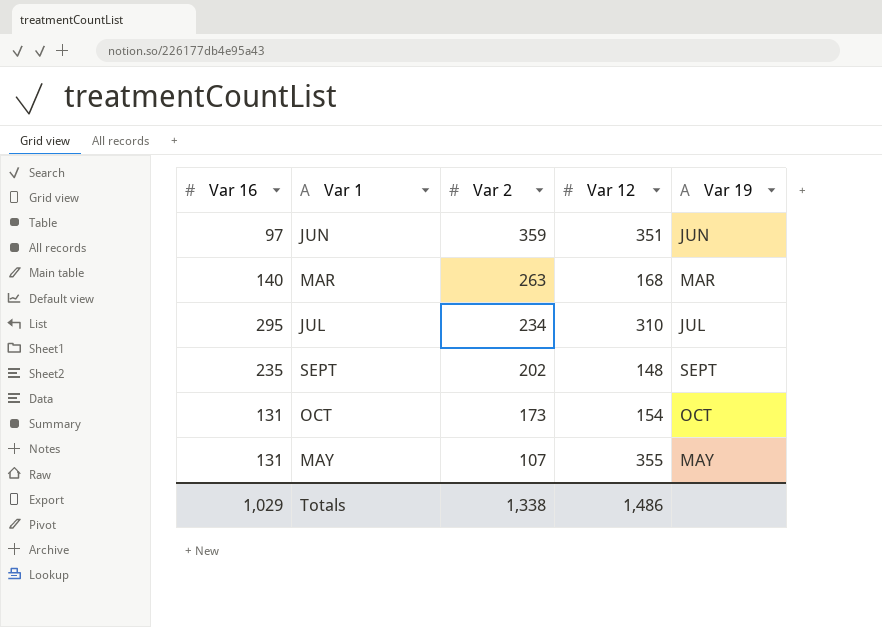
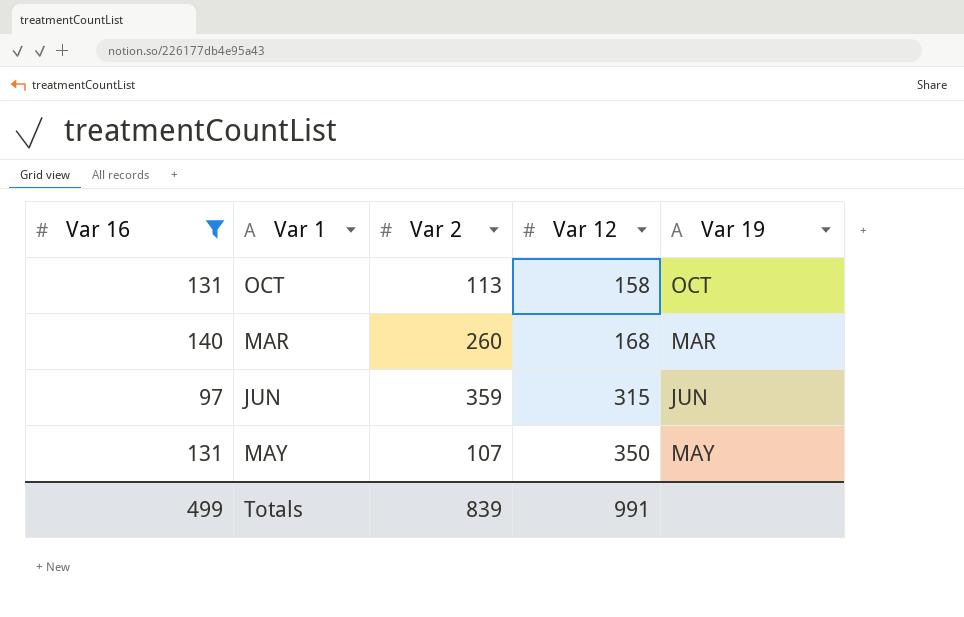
filter: none -> Var 16 <= 140
row order: Var 2 descending -> Var 12 ascending
OCT | Var 2: 173 -> 113
OCT | Var 12: 154 -> 158
MAR | Var 2: 263 -> 260
JUN | Var 12: 351 -> 315
MAY | Var 12: 355 -> 350
Totals | Var 16: 1,029 -> 499
Totals | Var 2: 1,338 -> 839
Totals | Var 12: 1,486 -> 991

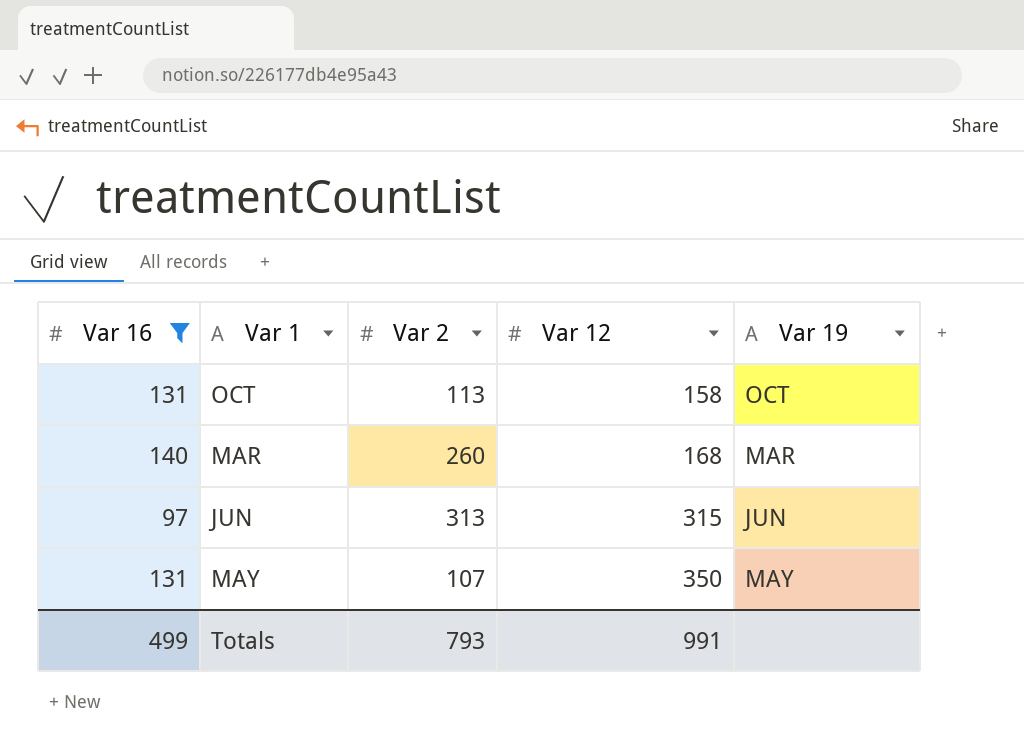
JUN | Var 2: 359 -> 313
Totals | Var 2: 839 -> 793

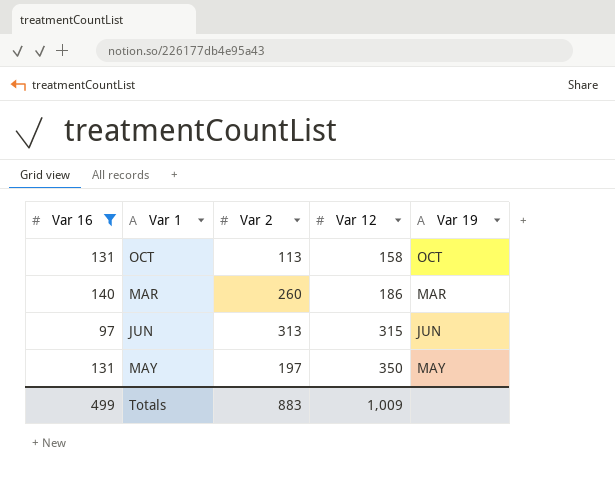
MAR | Var 12: 168 -> 186
MAY | Var 2: 107 -> 197
Totals | Var 2: 793 -> 883
Totals | Var 12: 991 -> 1,009

